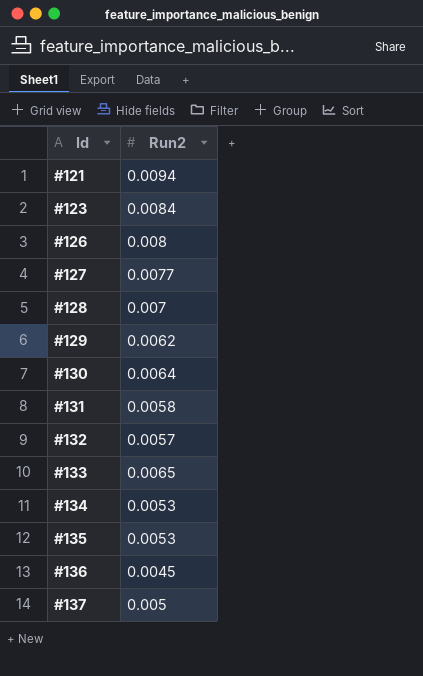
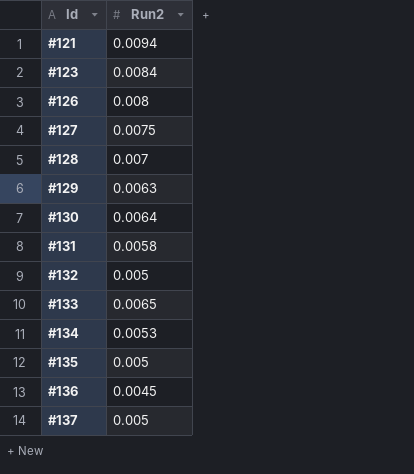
#127 | Run2: 0.0077 -> 0.0075
#129 | Run2: 0.0062 -> 0.0063
#132 | Run2: 0.0057 -> 0.005
#135 | Run2: 0.0053 -> 0.005

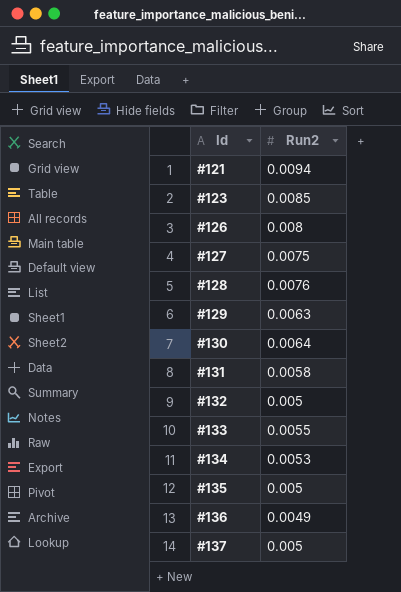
#123 | Run2: 0.0084 -> 0.0085
#128 | Run2: 0.007 -> 0.0076
#133 | Run2: 0.0065 -> 0.0055
#136 | Run2: 0.0045 -> 0.0049

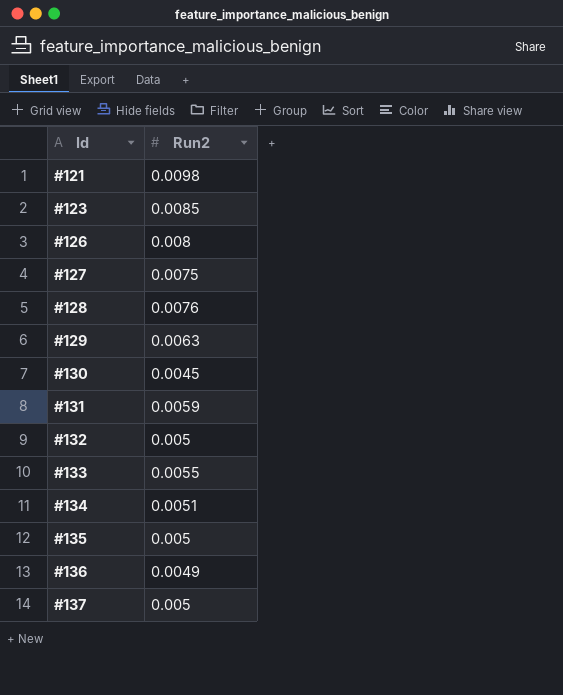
#121 | Run2: 0.0094 -> 0.0098
#130 | Run2: 0.0064 -> 0.0045
#131 | Run2: 0.0058 -> 0.0059
#134 | Run2: 0.0053 -> 0.0051

